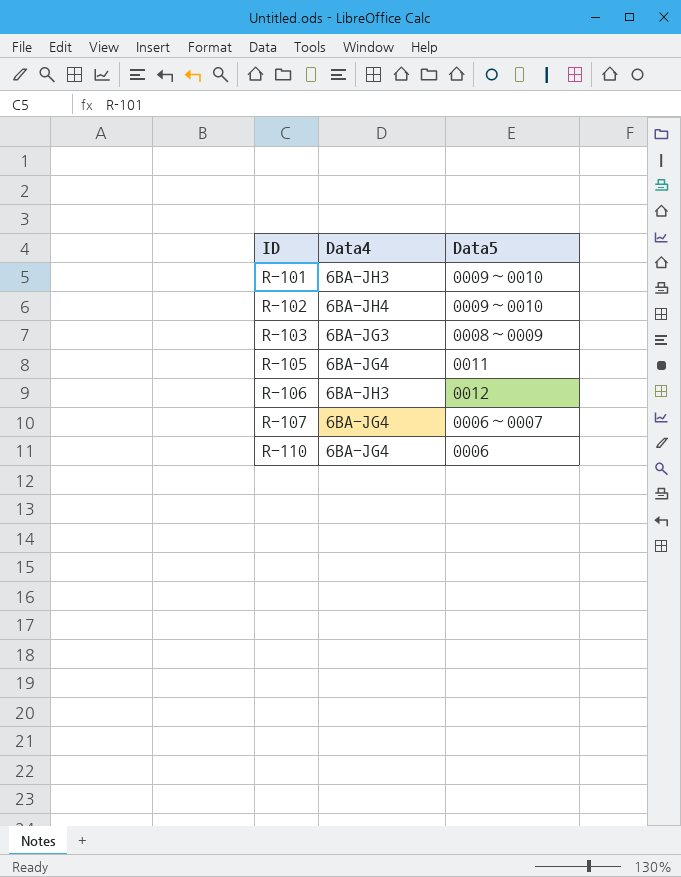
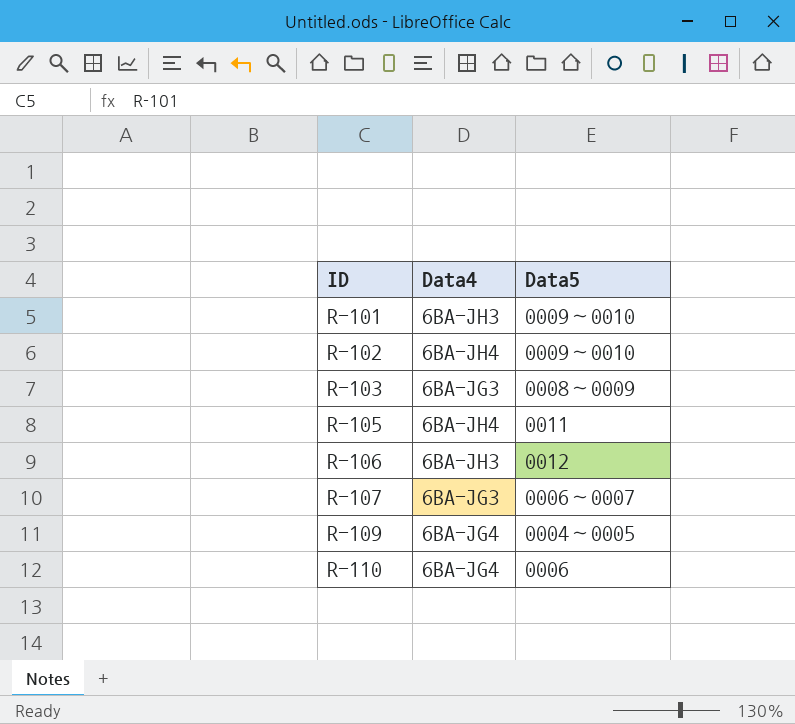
R-105 | Data4: 6BA-JG4 -> 6BA-JH4
R-107 | Data4: 6BA-JG4 -> 6BA-JG3
row R-109: none -> 6BA-JG4 | 0004～0005

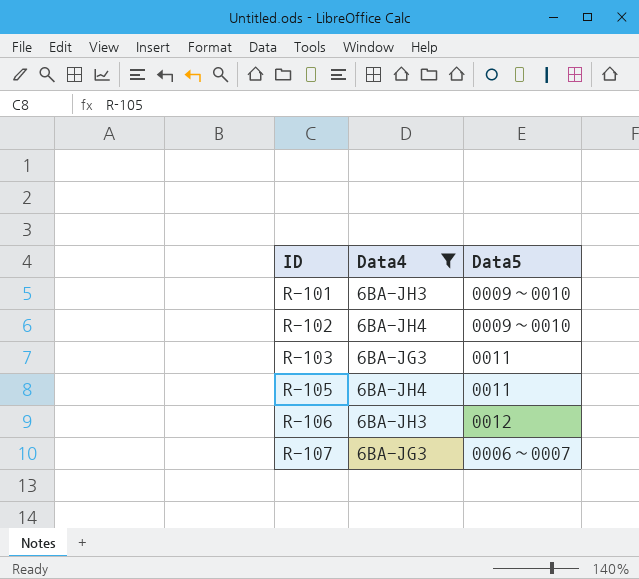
filter: none -> Data4 != 6BA-JG4
R-103 | Data5: 0008～0009 -> 0011

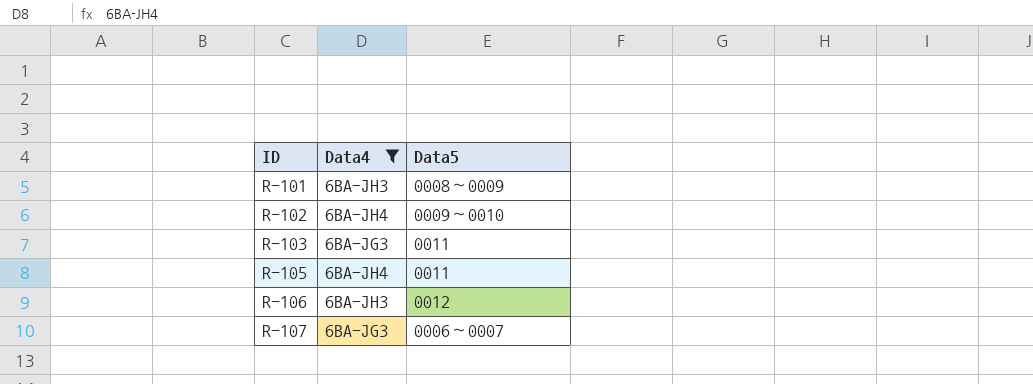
R-101 | Data5: 0009～0010 -> 0008～0009

